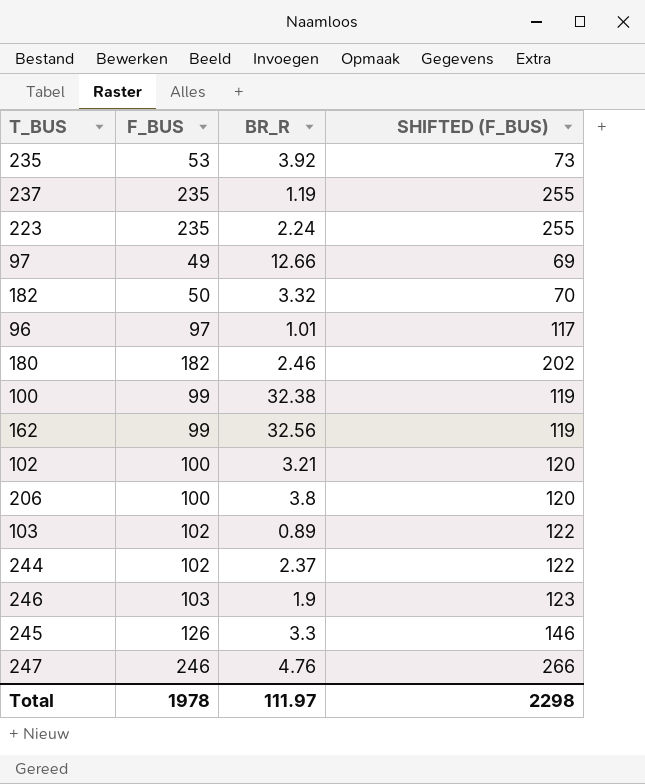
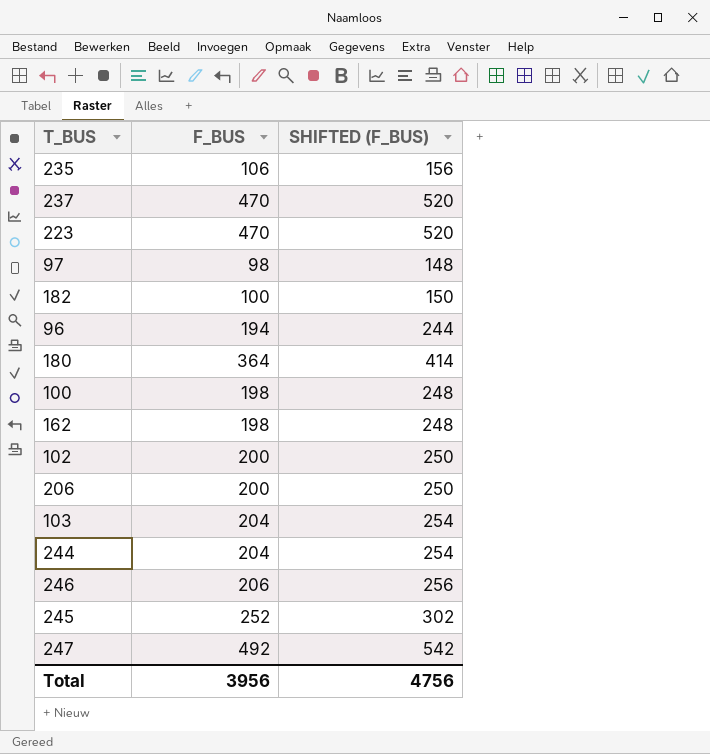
column BR_R | position: 3 -> none
column SHIFTED (F_BUS) | formula: [F_BUS] + 20 -> [F_BUS] + 50
235 | F_BUS: 53 -> 106
237 | F_BUS: 235 -> 470
223 | F_BUS: 235 -> 470
97 | F_BUS: 49 -> 98
182 | F_BUS: 50 -> 100
96 | F_BUS: 97 -> 194
180 | F_BUS: 182 -> 364
100 | F_BUS: 99 -> 198
162 | F_BUS: 99 -> 198
102 | F_BUS: 100 -> 200
206 | F_BUS: 100 -> 200
103 | F_BUS: 102 -> 204
244 | F_BUS: 102 -> 204
246 | F_BUS: 103 -> 206
245 | F_BUS: 126 -> 252
247 | F_BUS: 246 -> 492
Total | F_BUS: 1978 -> 3956
Total | SHIFTED (F_BUS): 2298 -> 4756

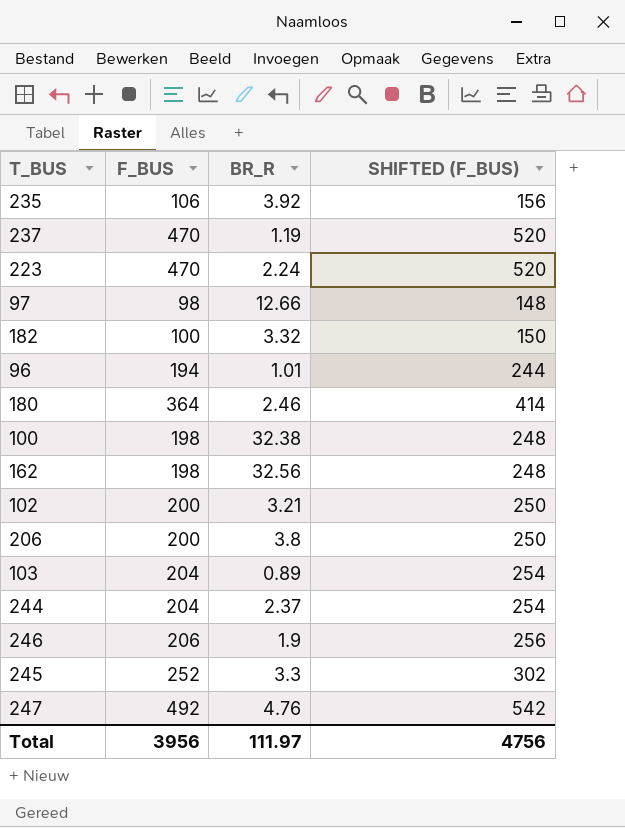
column BR_R | position: none -> 3

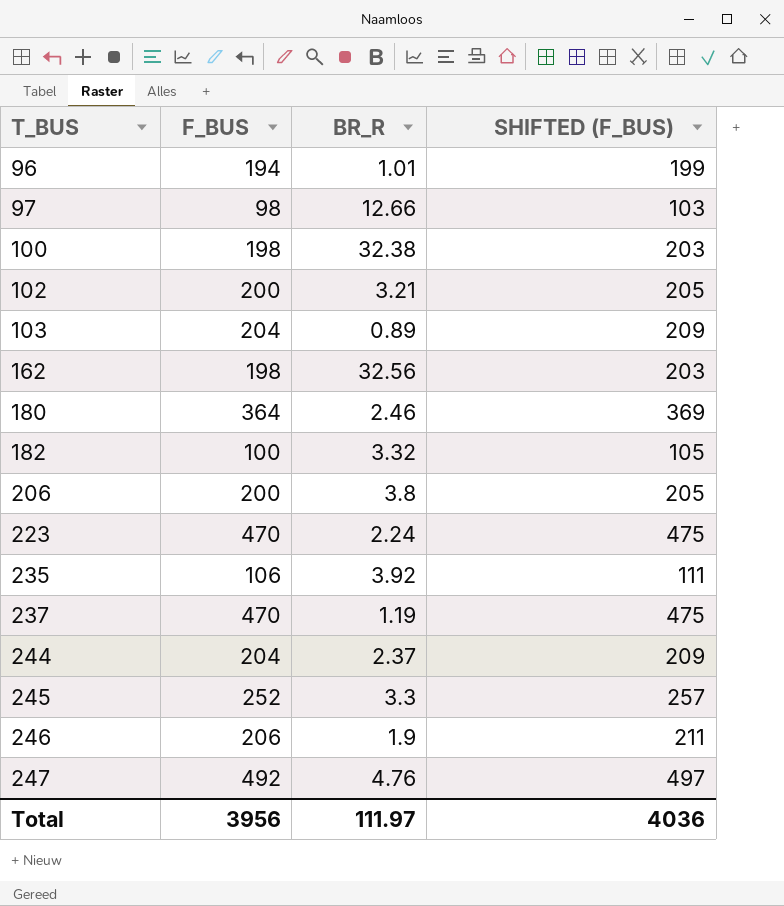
row order: none -> T_BUS ascending
column SHIFTED (F_BUS) | formula: [F_BUS] + 50 -> [F_BUS] + 5
Total | SHIFTED (F_BUS): 4756 -> 4036

